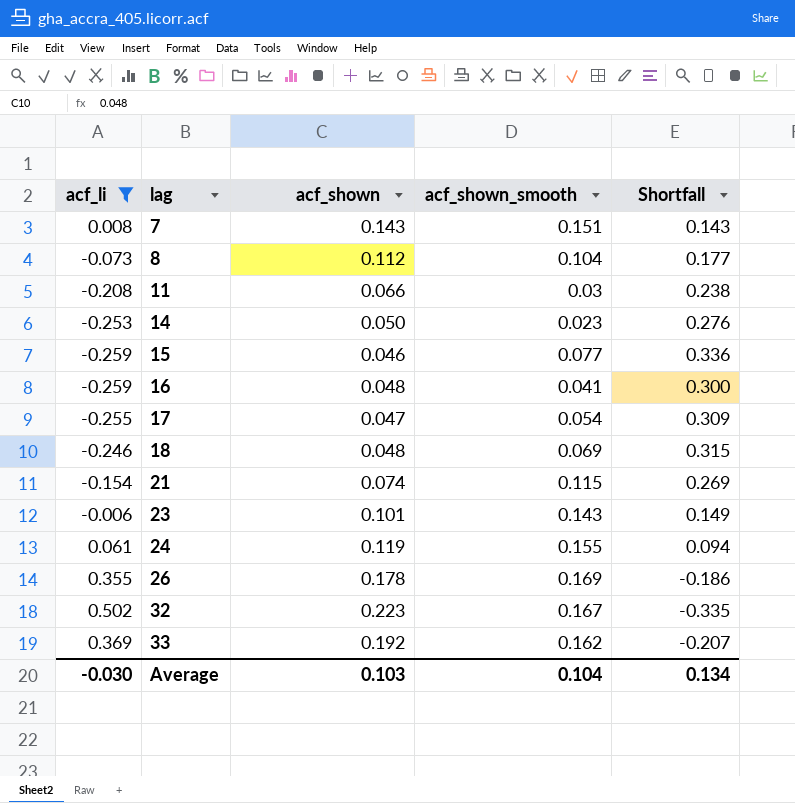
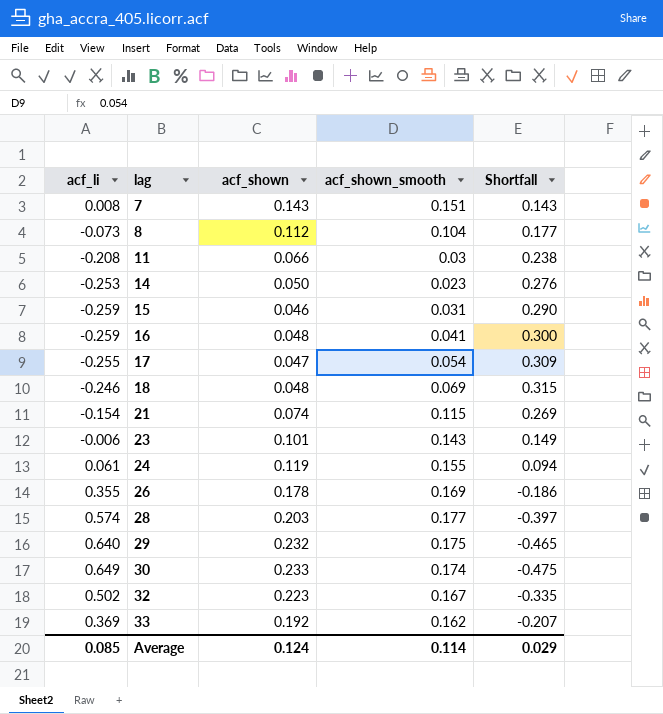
filter: acf_li <= 0.502 -> none
15 | acf_shown_smooth: 0.077 -> 0.031
15 | Shortfall: 0.336 -> 0.290
Average | acf_li: -0.030 -> 0.085
Average | acf_shown: 0.103 -> 0.124
Average | acf_shown_smooth: 0.104 -> 0.114
Average | Shortfall: 0.134 -> 0.029

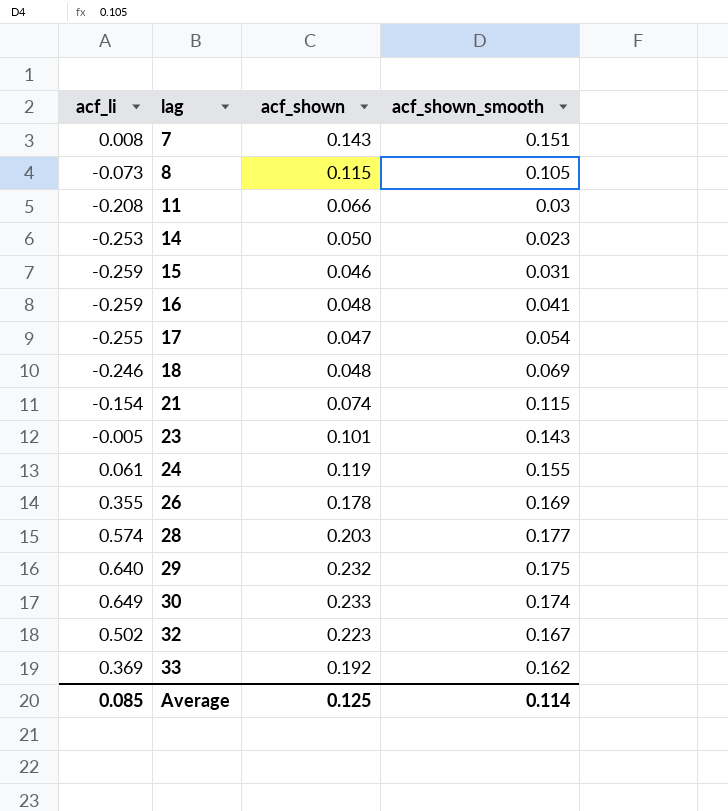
column Shortfall | formula: [acf_shown_smooth] - [acf_li] -> none
8 | acf_shown: 0.112 -> 0.115
8 | acf_shown_smooth: 0.104 -> 0.105
23 | acf_li: -0.006 -> -0.005
Average | acf_shown: 0.124 -> 0.125

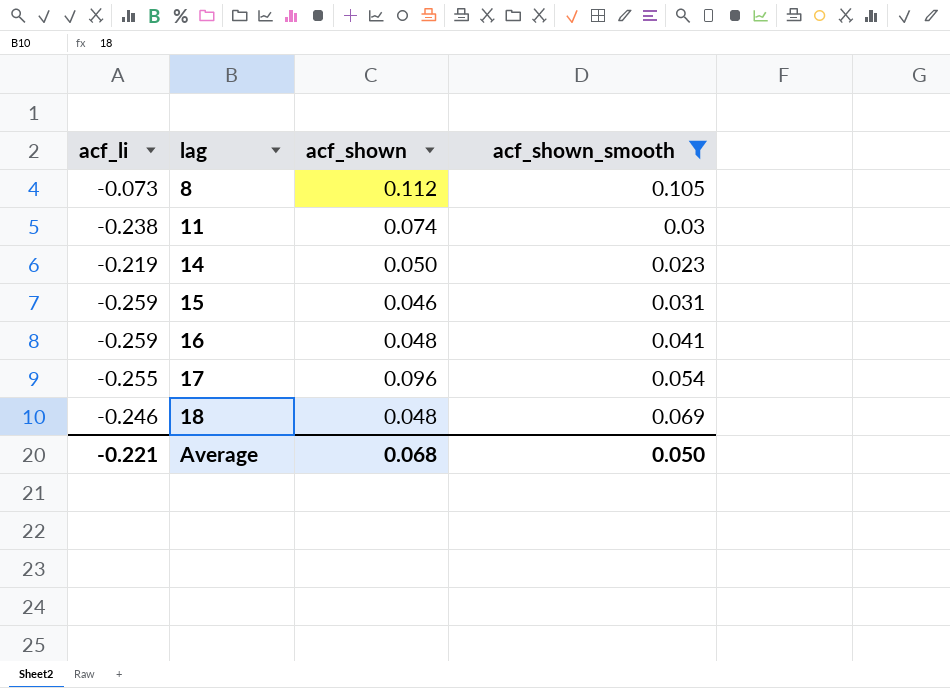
filter: none -> acf_shown_smooth <= 0.105
8 | acf_shown: 0.115 -> 0.112
11 | acf_li: -0.208 -> -0.238
11 | acf_shown: 0.066 -> 0.074
14 | acf_li: -0.253 -> -0.219
17 | acf_shown: 0.047 -> 0.096
Average | acf_li: 0.085 -> -0.221
Average | acf_shown: 0.125 -> 0.068
Average | acf_shown_smooth: 0.114 -> 0.050

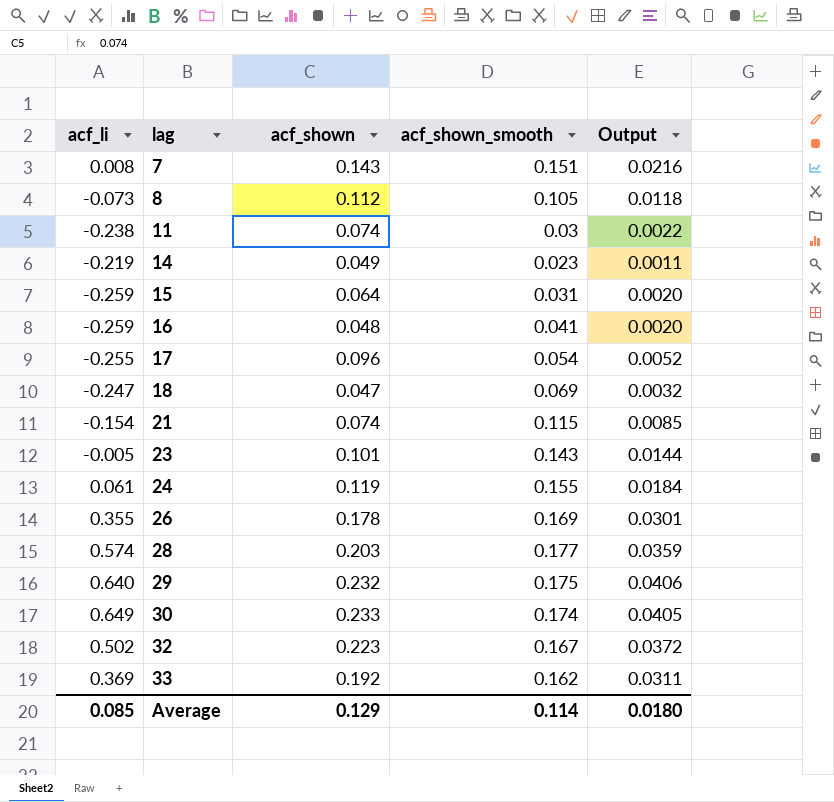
filter: acf_shown_smooth <= 0.105 -> none
column Output | formula: none -> [acf_shown] * [acf_shown_smooth]
14 | acf_shown: 0.050 -> 0.049
15 | acf_shown: 0.046 -> 0.064
18 | acf_li: -0.246 -> -0.247
18 | acf_shown: 0.048 -> 0.047
Average | acf_li: -0.221 -> 0.085
Average | acf_shown: 0.068 -> 0.129
Average | acf_shown_smooth: 0.050 -> 0.114

